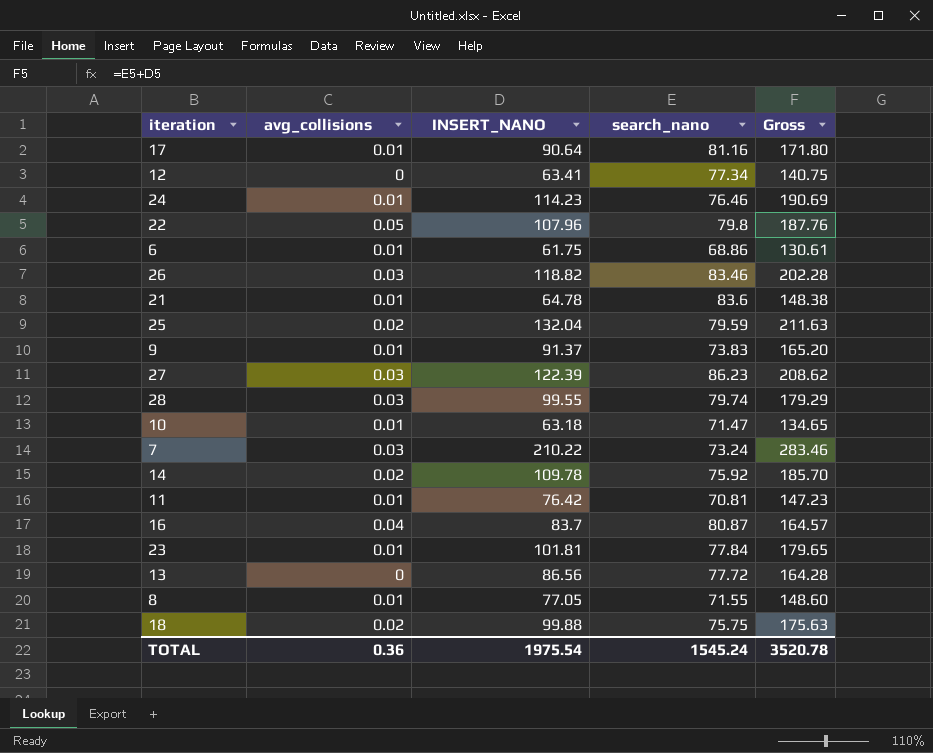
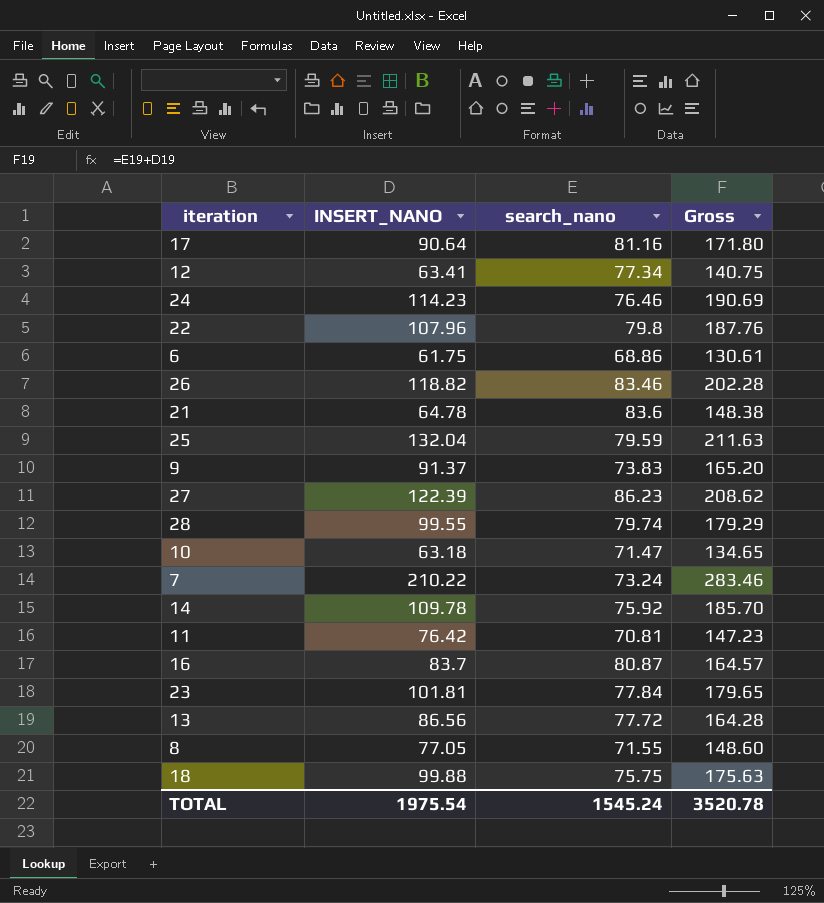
column avg_collisions | position: 2 -> none

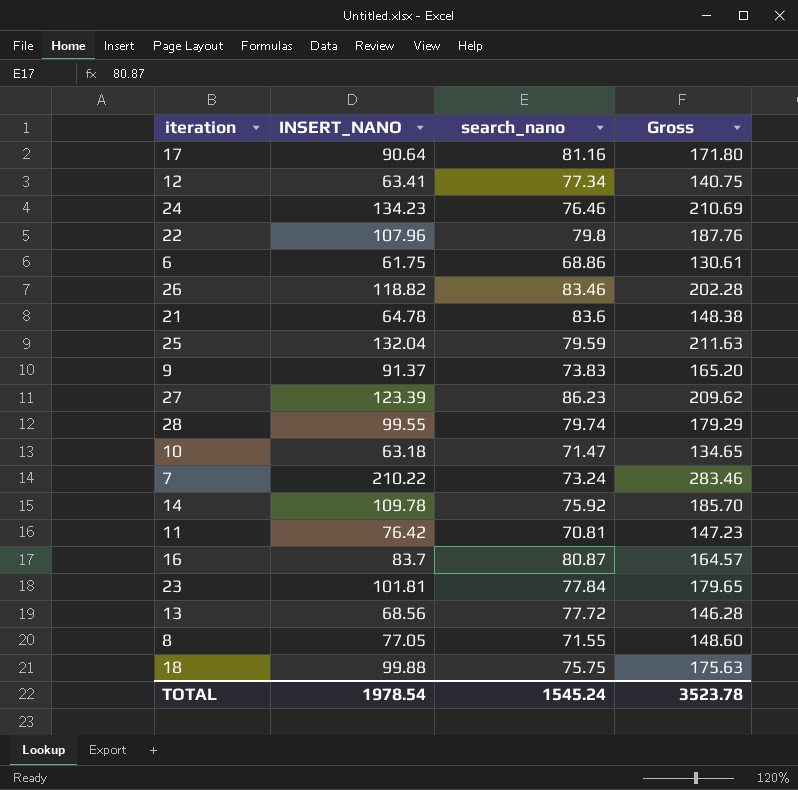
24 | INSERT_NANO: 114.23 -> 134.23
24 | Gross: 190.69 -> 210.69
27 | INSERT_NANO: 122.39 -> 123.39
27 | Gross: 208.62 -> 209.62
13 | INSERT_NANO: 86.56 -> 68.56
13 | Gross: 164.28 -> 146.28
TOTAL | INSERT_NANO: 1975.54 -> 1978.54
TOTAL | Gross: 3520.78 -> 3523.78

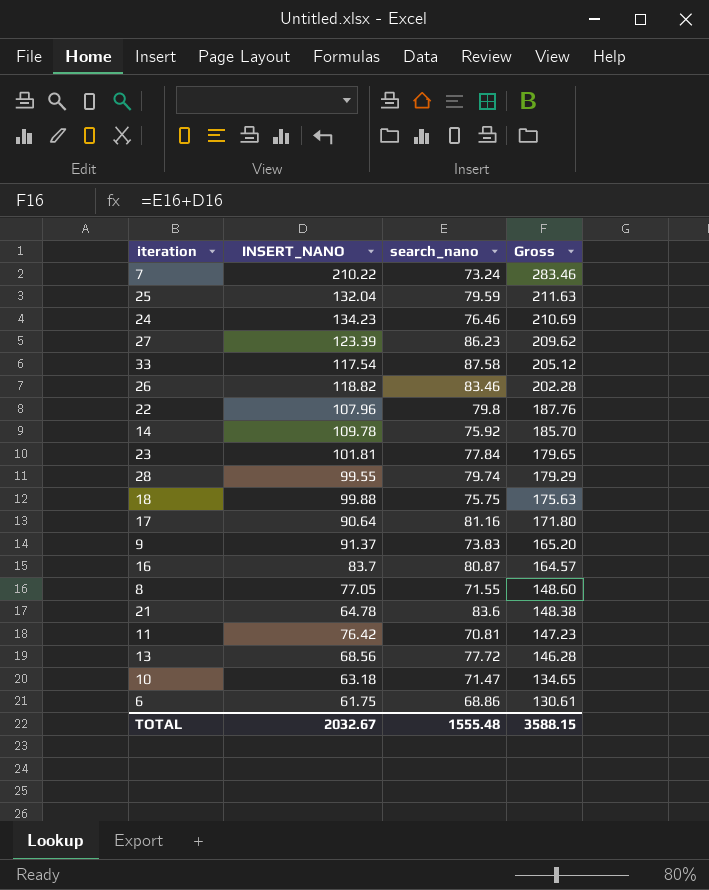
row order: none -> Gross descending
row 12: 63.41 | 77.34 | 140.75 -> none
row 33: none -> 117.54 | 87.58 | 205.12
TOTAL | INSERT_NANO: 1978.54 -> 2032.67
TOTAL | search_nano: 1545.24 -> 1555.48
TOTAL | Gross: 3523.78 -> 3588.15

